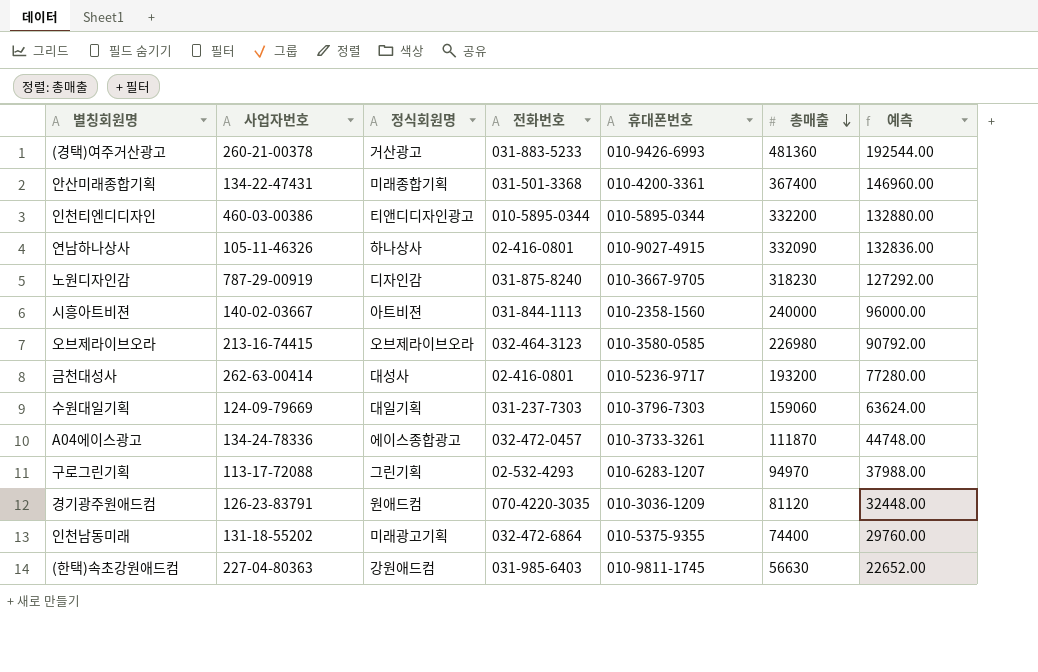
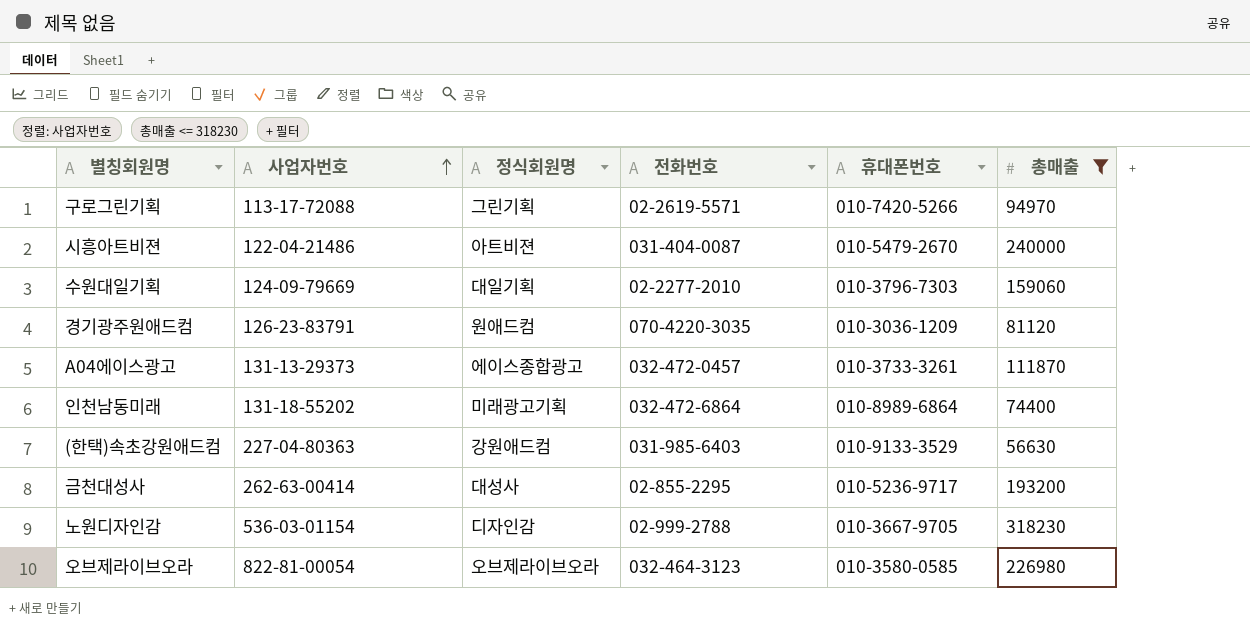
filter: none -> 총매출 <= 318230
row order: 총매출 descending -> 사업자번호 ascending
column 예측 | formula: [총매출] * 0.4 -> none
구로그린기획 | 전화번호: 02-532-4293 -> 02-2619-5571
구로그린기획 | 휴대폰번호: 010-6283-1207 -> 010-7420-5266
시흥아트비젼 | 사업자번호: 140-02-03667 -> 122-04-21486
시흥아트비젼 | 전화번호: 031-844-1113 -> 031-404-0087
시흥아트비젼 | 휴대폰번호: 010-2358-1560 -> 010-5479-2670
수원대일기획 | 전화번호: 031-237-7303 -> 02-2277-2010
A04에이스광고 | 사업자번호: 134-24-78336 -> 131-13-29373
인천남동미래 | 휴대폰번호: 010-5375-9355 -> 010-8989-6864
(한택)속초강원애드컴 | 휴대폰번호: 010-9811-1745 -> 010-9133-3529
금천대성사 | 전화번호: 02-416-0801 -> 02-855-2295
노원디자인감 | 사업자번호: 787-29-00919 -> 536-03-01154
노원디자인감 | 전화번호: 031-875-8240 -> 02-999-2788
오브제라이브오라 | 사업자번호: 213-16-74415 -> 822-81-00054

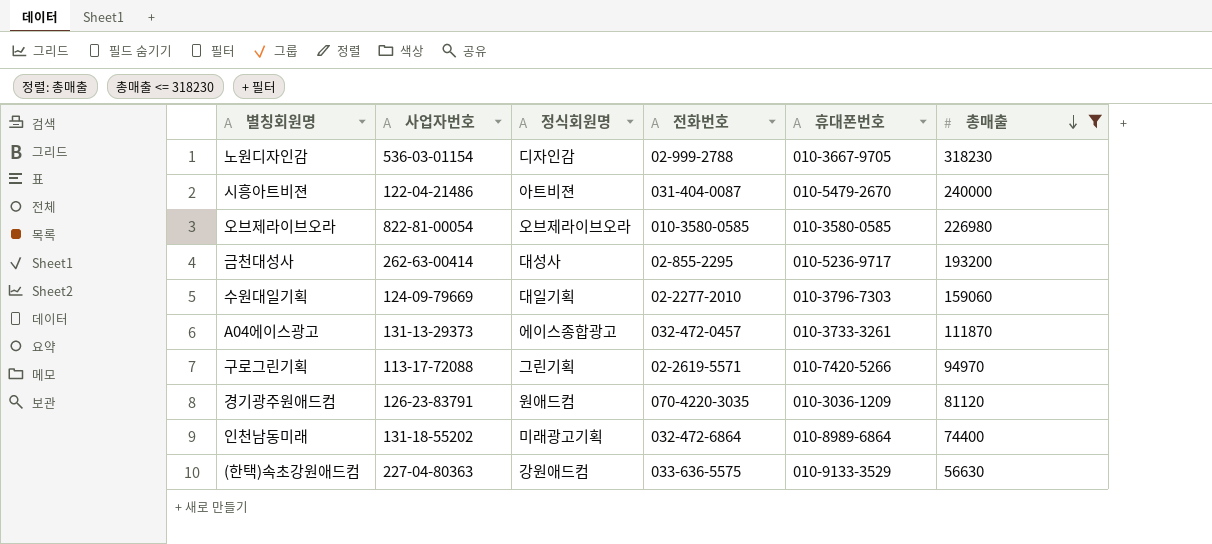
row order: 사업자번호 ascending -> 총매출 descending
오브제라이브오라 | 전화번호: 032-464-3123 -> 010-3580-0585
(한택)속초강원애드컴 | 전화번호: 031-985-6403 -> 033-636-5575

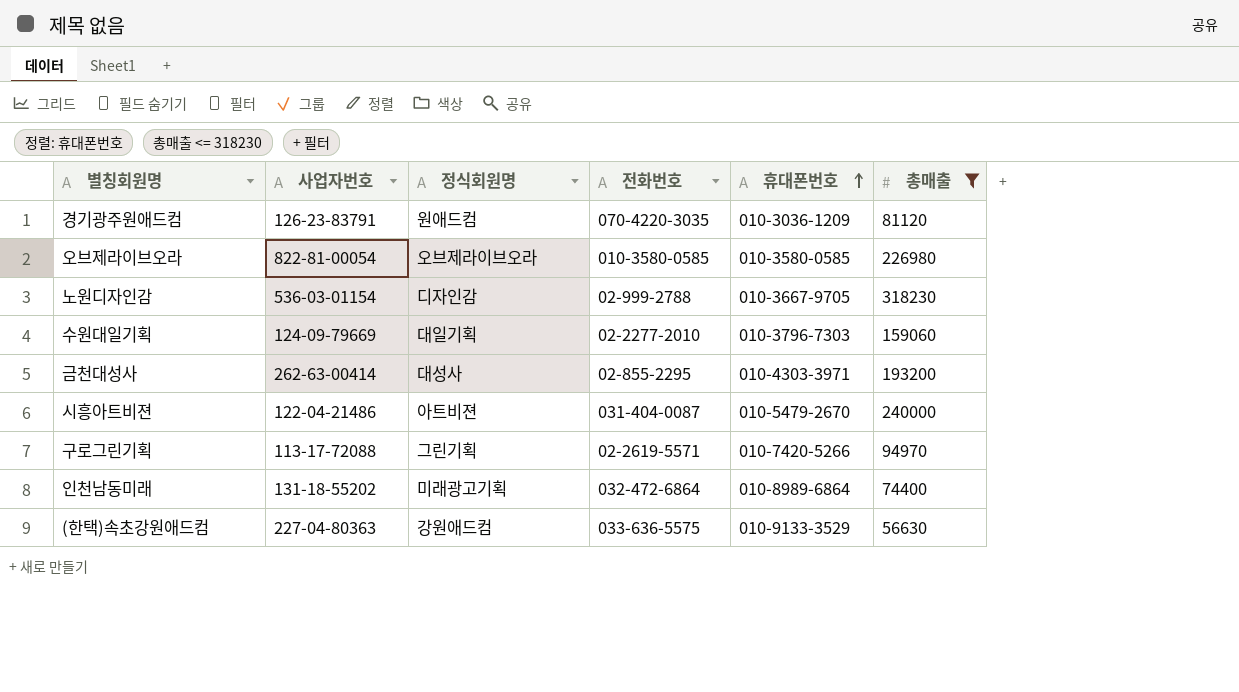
row order: 총매출 descending -> 휴대폰번호 ascending
row A04에이스광고: 131-13-29373 | 에이스종합광고 | 032-472-0457 | 010-3733-3261 | 111870 -> none
금천대성사 | 휴대폰번호: 010-5236-9717 -> 010-4303-3971

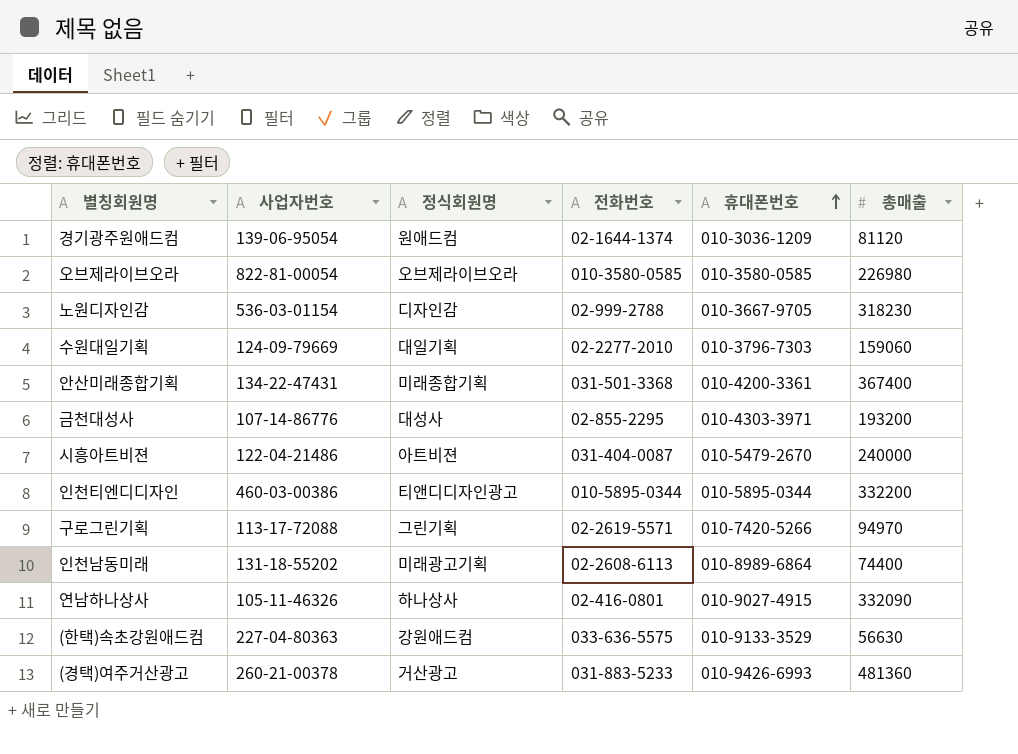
filter: 총매출 <= 318230 -> none
경기광주원애드컴 | 사업자번호: 126-23-83791 -> 139-06-95054
경기광주원애드컴 | 전화번호: 070-4220-3035 -> 02-1644-1374
금천대성사 | 사업자번호: 262-63-00414 -> 107-14-86776
인천남동미래 | 전화번호: 032-472-6864 -> 02-2608-6113

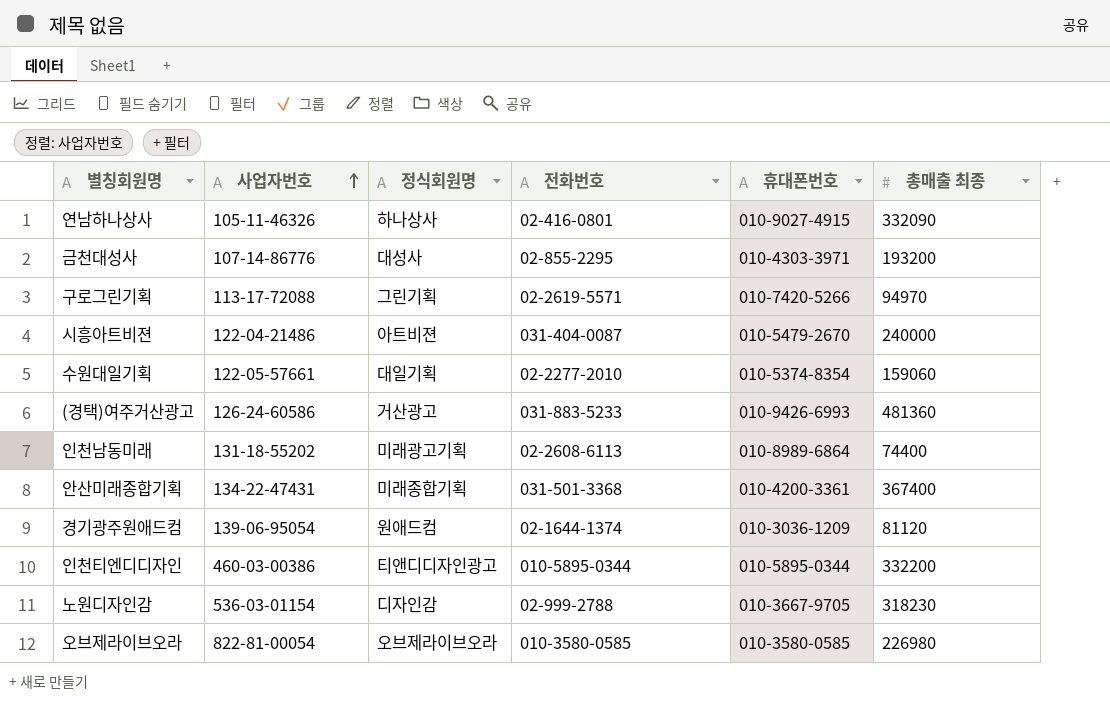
row order: 휴대폰번호 ascending -> 사업자번호 ascending
column name: 총매출 -> 총매출 최종
row (한택)속초강원애드컴: 227-04-80363 | 강원애드컴 | 033-636-5575 | 010-9133-3529 | 56630 -> none
수원대일기획 | 사업자번호: 124-09-79669 -> 122-05-57661
수원대일기획 | 휴대폰번호: 010-3796-7303 -> 010-5374-8354
(경택)여주거산광고 | 사업자번호: 260-21-00378 -> 126-24-60586

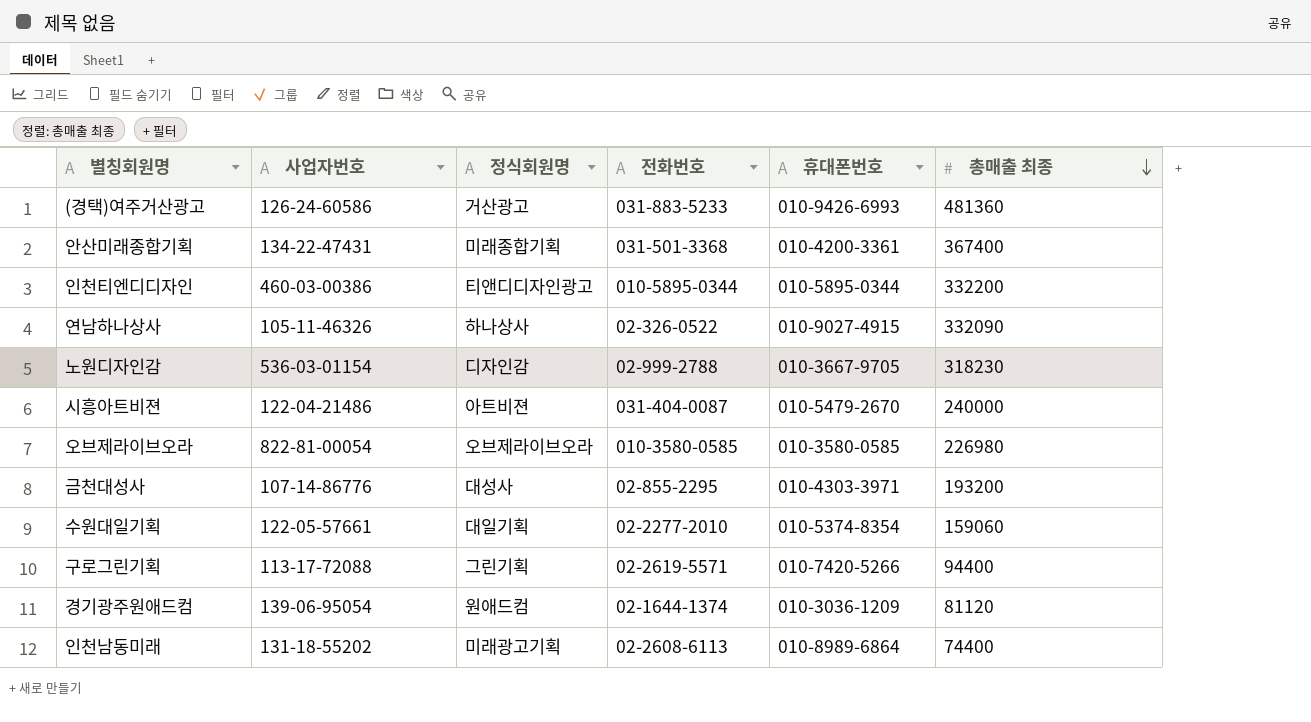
row order: 사업자번호 ascending -> 총매출 최종 descending
연남하나상사 | 전화번호: 02-416-0801 -> 02-326-0522
구로그린기획 | 총매출 최종: 94970 -> 94400

